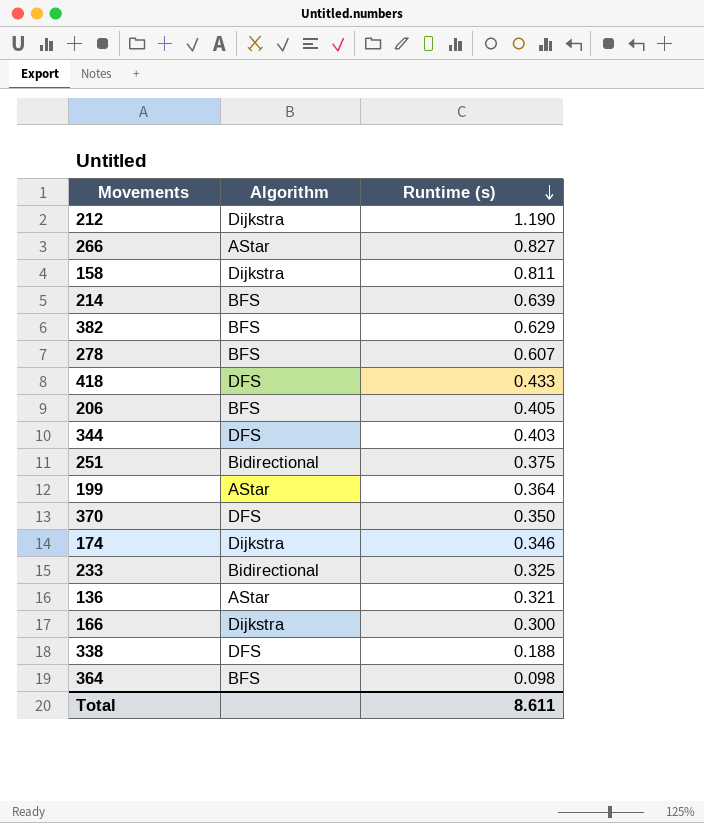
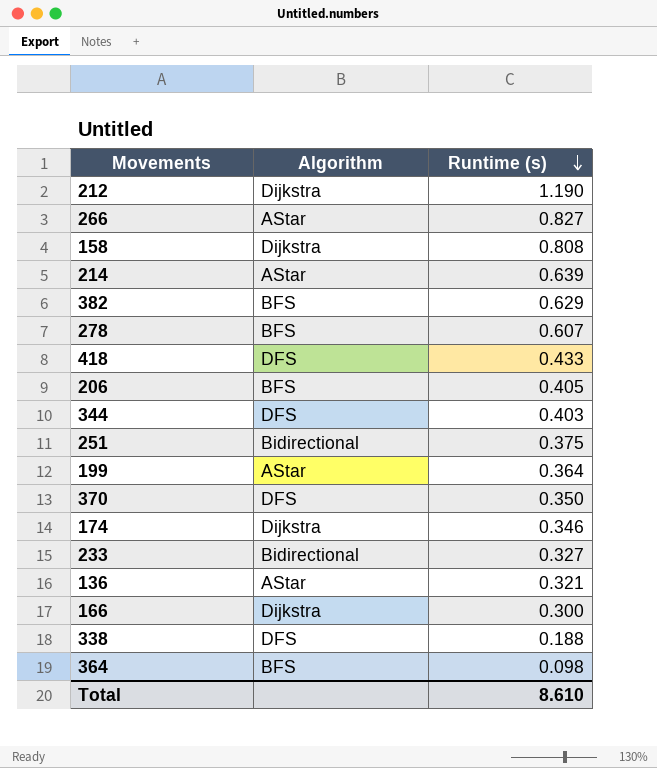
158 | Runtime (s): 0.811 -> 0.808
214 | Algorithm: BFS -> AStar
233 | Runtime (s): 0.325 -> 0.327
Total | Runtime (s): 8.611 -> 8.610

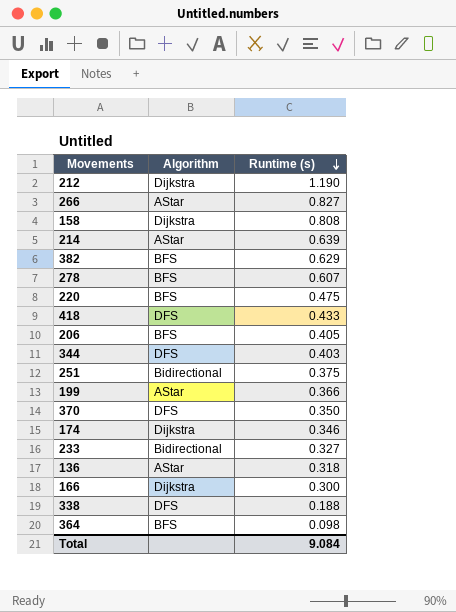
row 220: none -> BFS | 0.475
199 | Runtime (s): 0.364 -> 0.366
136 | Runtime (s): 0.321 -> 0.318
Total | Runtime (s): 8.610 -> 9.084

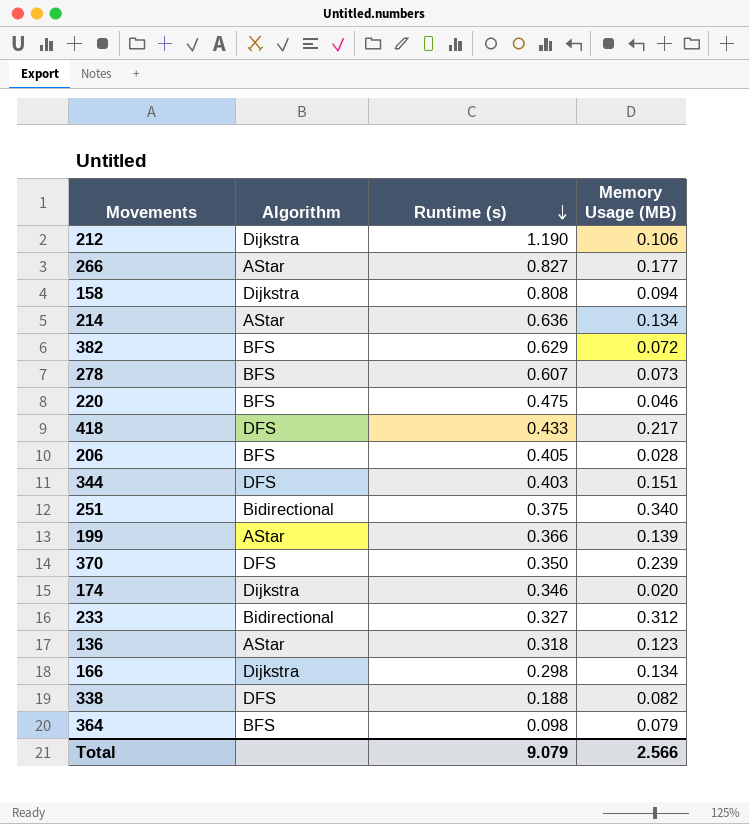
column Memory Usage (MB) | position: none -> 4
214 | Runtime (s): 0.639 -> 0.636
166 | Runtime (s): 0.300 -> 0.298
Total | Runtime (s): 9.084 -> 9.079

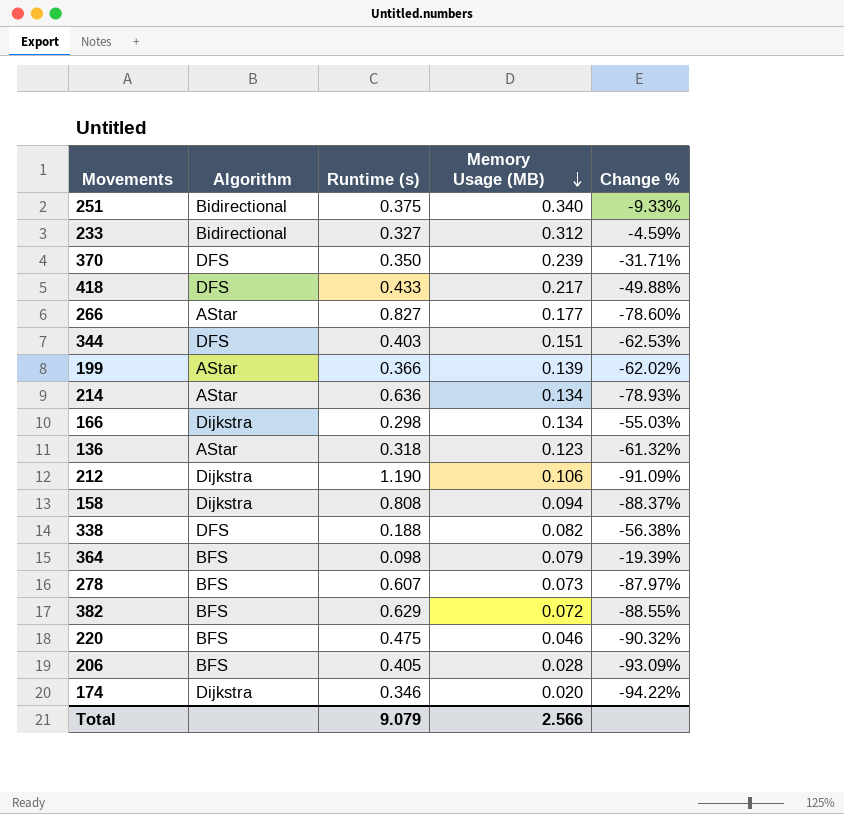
row order: Runtime (s) descending -> Memory Usage (MB) descending
column Change % | formula: none -> ([Memory Usage (MB)] - [Runtime (s)]) / [Runtime (s)]

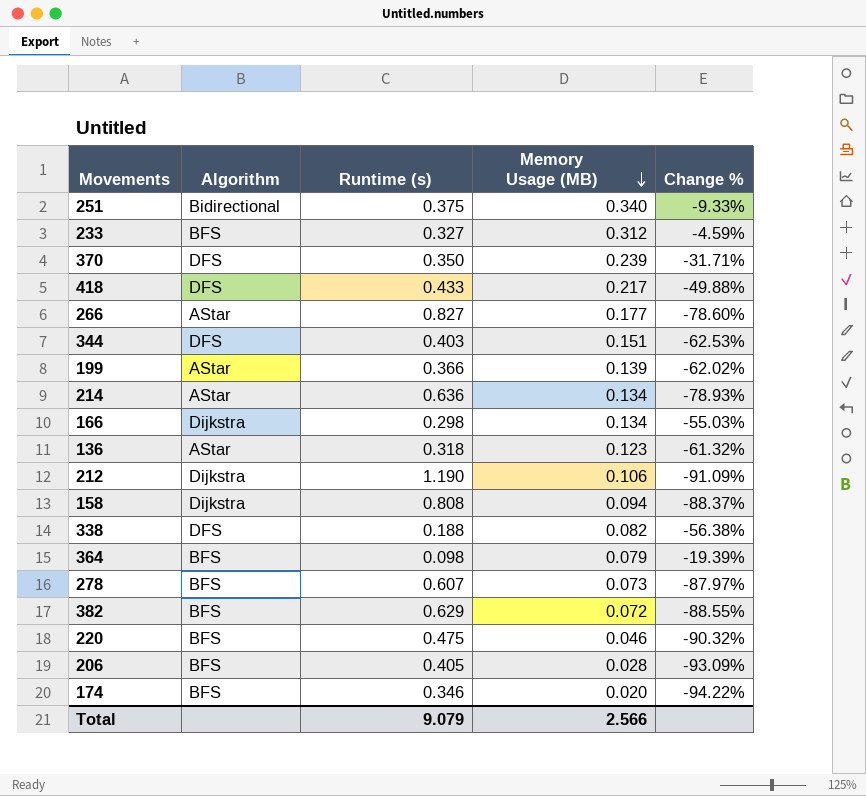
233 | Algorithm: Bidirectional -> BFS
174 | Algorithm: Dijkstra -> BFS

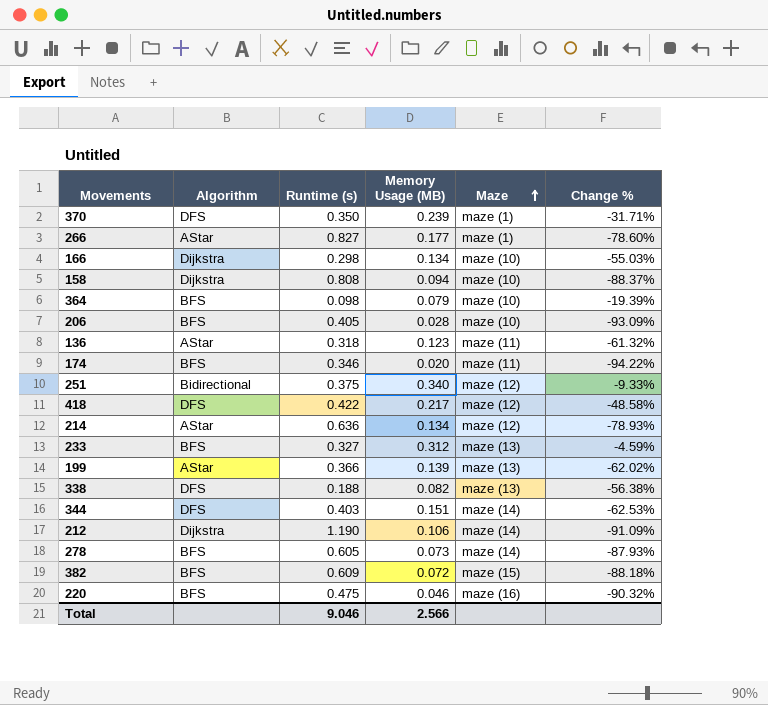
row order: Memory Usage (MB) descending -> Maze ascending
column Maze | position: none -> 5
418 | Runtime (s): 0.433 -> 0.422
418 | Change %: -49.88% -> -48.58%
278 | Runtime (s): 0.607 -> 0.605
278 | Change %: -87.97% -> -87.93%
382 | Runtime (s): 0.629 -> 0.609
382 | Change %: -88.55% -> -88.18%
Total | Runtime (s): 9.079 -> 9.046

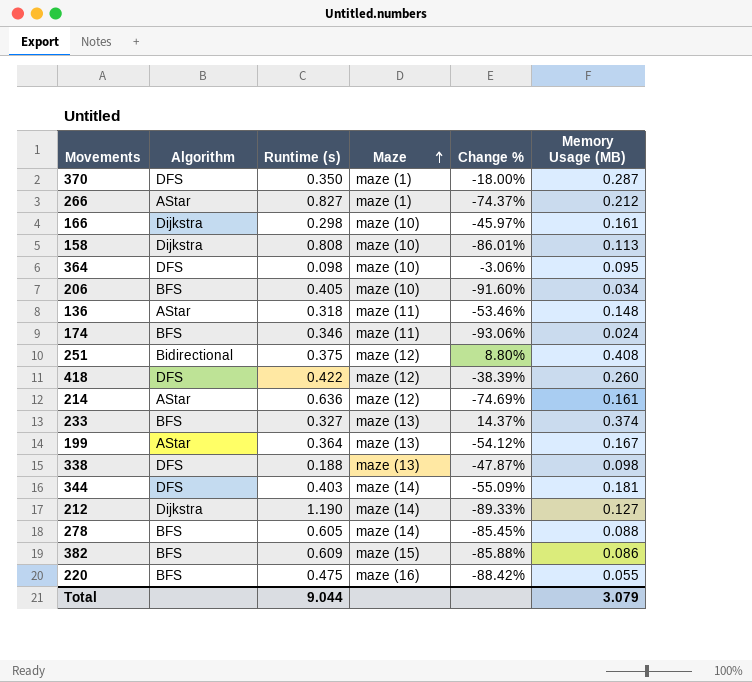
column Memory Usage (MB) | position: 4 -> 6
370 | Change %: -31.71% -> -18.00%
370 | Memory Usage (MB): 0.239 -> 0.287
266 | Change %: -78.60% -> -74.37%
266 | Memory Usage (MB): 0.177 -> 0.212
166 | Change %: -55.03% -> -45.97%
166 | Memory Usage (MB): 0.134 -> 0.161
158 | Change %: -88.37% -> -86.01%
158 | Memory Usage (MB): 0.094 -> 0.113
364 | Algorithm: BFS -> DFS
364 | Change %: -19.39% -> -3.06%
364 | Memory Usage (MB): 0.079 -> 0.095
206 | Change %: -93.09% -> -91.60%
206 | Memory Usage (MB): 0.028 -> 0.034
136 | Change %: -61.32% -> -53.46%
136 | Memory Usage (MB): 0.123 -> 0.148
174 | Change %: -94.22% -> -93.06%
174 | Memory Usage (MB): 0.020 -> 0.024
251 | Change %: -9.33% -> 8.80%
251 | Memory Usage (MB): 0.340 -> 0.408
418 | Change %: -48.58% -> -38.39%
418 | Memory Usage (MB): 0.217 -> 0.260
214 | Change %: -78.93% -> -74.69%
214 | Memory Usage (MB): 0.134 -> 0.161
233 | Change %: -4.59% -> 14.37%
233 | Memory Usage (MB): 0.312 -> 0.374
199 | Runtime (s): 0.366 -> 0.364
199 | Change %: -62.02% -> -54.12%
199 | Memory Usage (MB): 0.139 -> 0.167
338 | Change %: -56.38% -> -47.87%
338 | Memory Usage (MB): 0.082 -> 0.098
344 | Change %: -62.53% -> -55.09%
344 | Memory Usage (MB): 0.151 -> 0.181
212 | Change %: -91.09% -> -89.33%
212 | Memory Usage (MB): 0.106 -> 0.127
278 | Change %: -87.93% -> -85.45%
278 | Memory Usage (MB): 0.073 -> 0.088
382 | Change %: -88.18% -> -85.88%
382 | Memory Usage (MB): 0.072 -> 0.086
220 | Change %: -90.32% -> -88.42%
220 | Memory Usage (MB): 0.046 -> 0.055
Total | Runtime (s): 9.046 -> 9.044
Total | Memory Usage (MB): 2.566 -> 3.079

